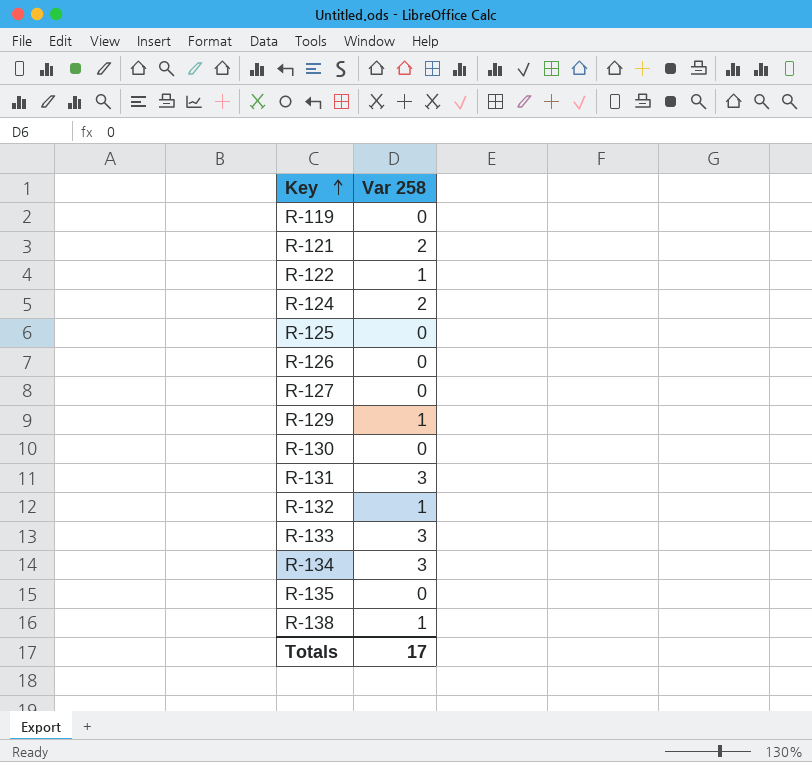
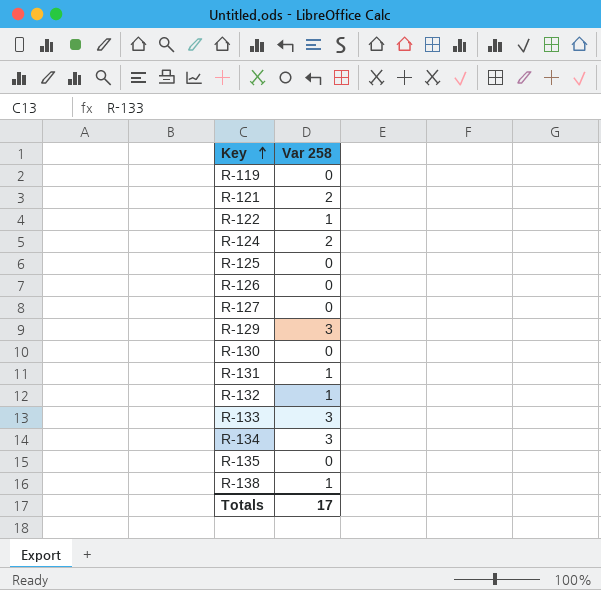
R-129 | Var 258: 1 -> 3
R-131 | Var 258: 3 -> 1

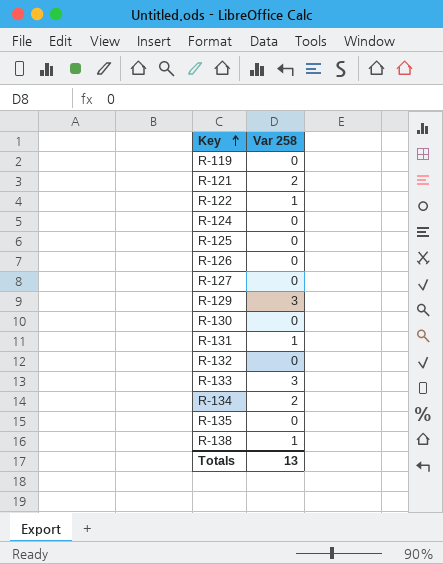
R-124 | Var 258: 2 -> 0
R-132 | Var 258: 1 -> 0
R-134 | Var 258: 3 -> 2
Totals | Var 258: 17 -> 13

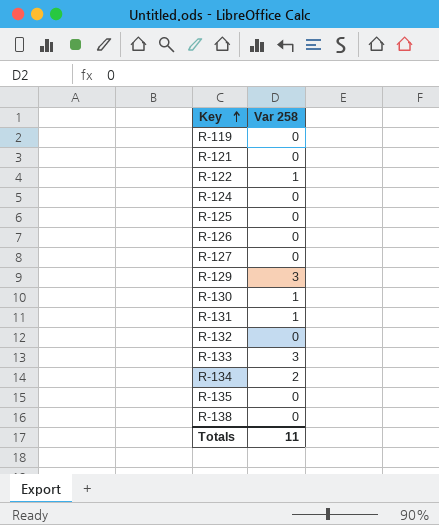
R-121 | Var 258: 2 -> 0
R-130 | Var 258: 0 -> 1
R-138 | Var 258: 1 -> 0
Totals | Var 258: 13 -> 11

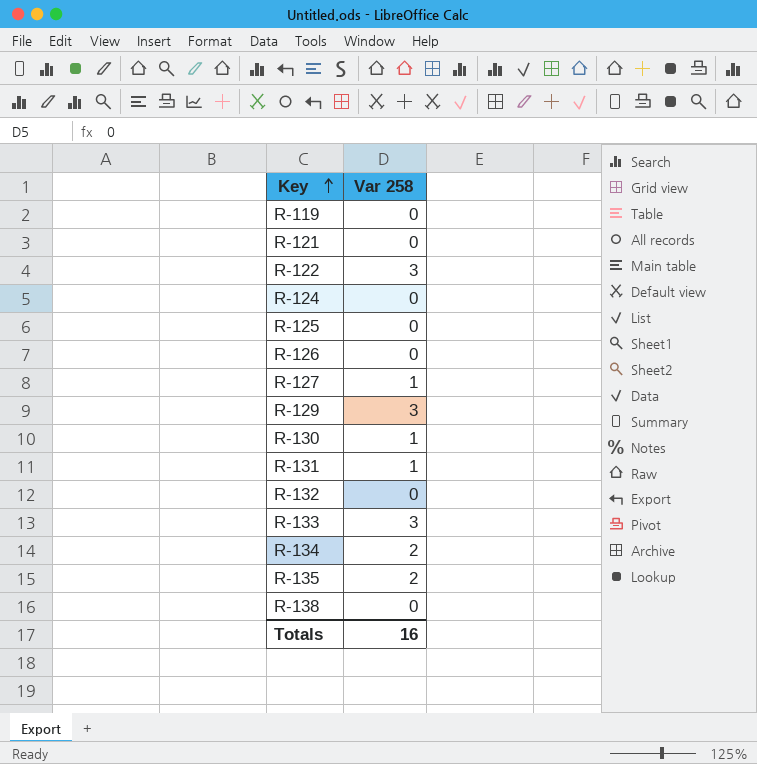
R-122 | Var 258: 1 -> 3
R-127 | Var 258: 0 -> 1
R-135 | Var 258: 0 -> 2
Totals | Var 258: 11 -> 16

